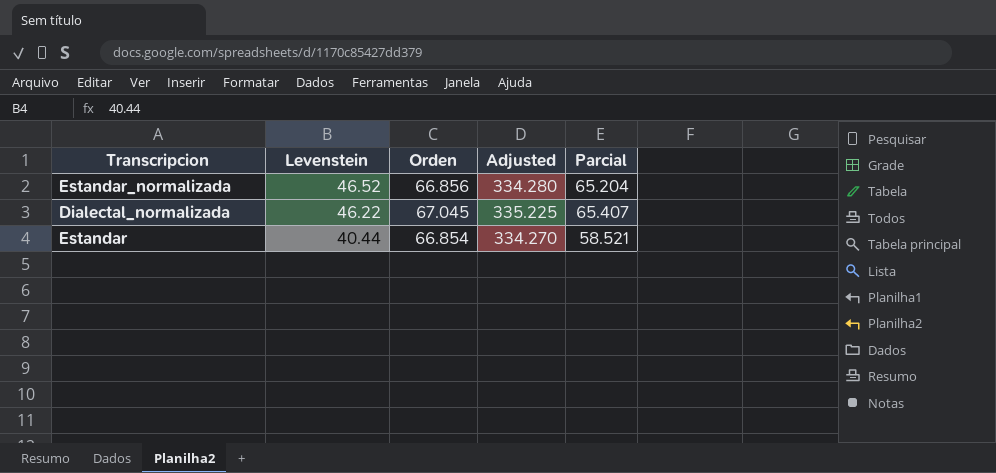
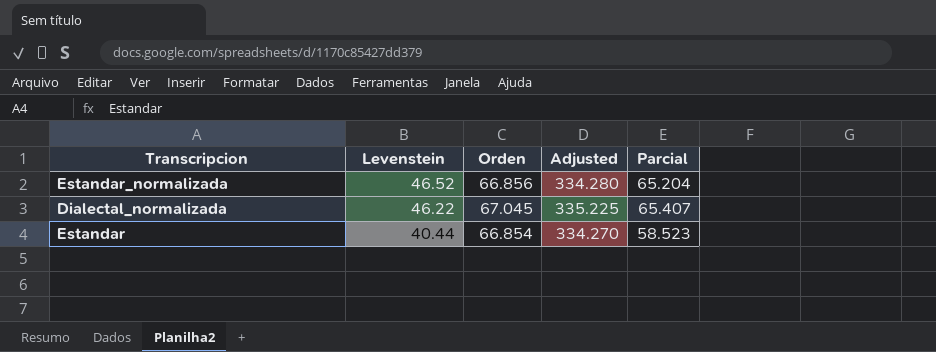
Estandar | Parcial: 58.521 -> 58.523

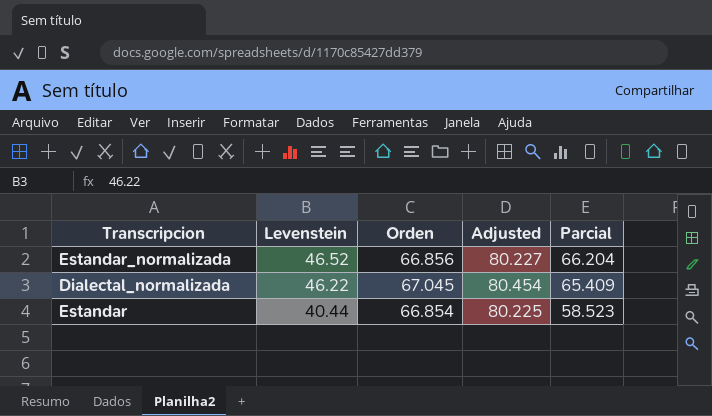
column Adjusted | formula: [Orden] * 5 -> [Orden] * 1.2
Estandar_normalizada | Parcial: 65.204 -> 66.204
Dialectal_normalizada | Parcial: 65.407 -> 65.409

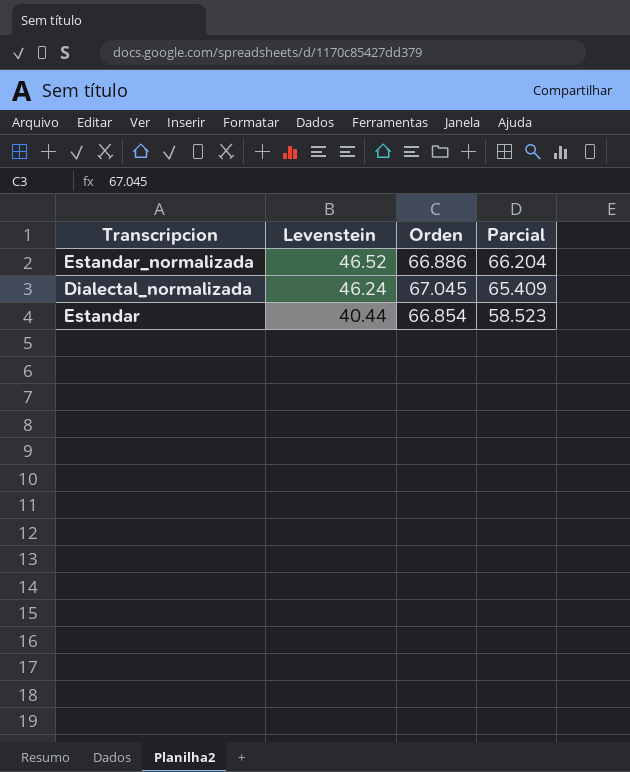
column Adjusted | formula: [Orden] * 1.2 -> none
Estandar_normalizada | Orden: 66.856 -> 66.886
Dialectal_normalizada | Levenstein: 46.22 -> 46.24

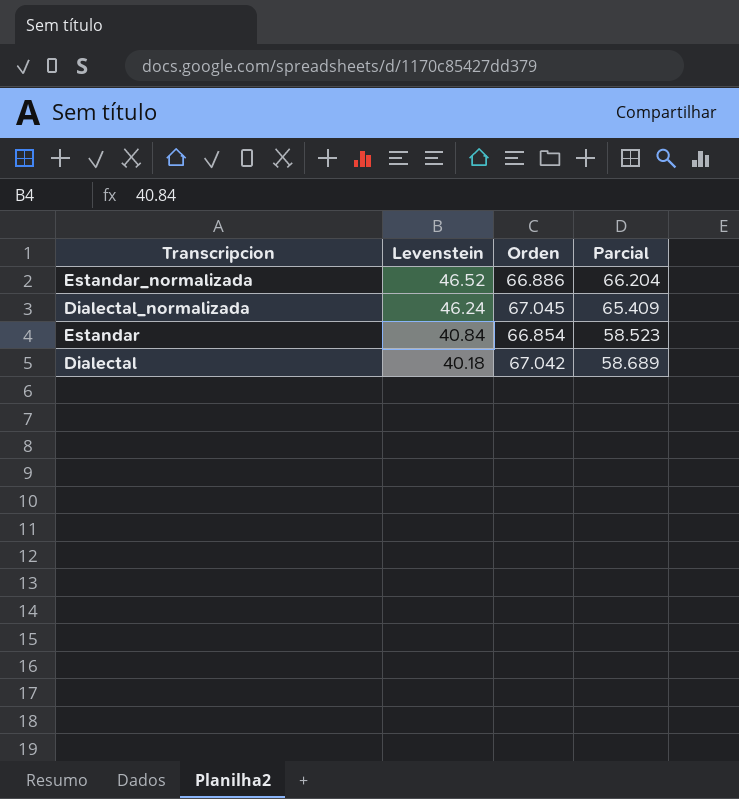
Estandar | Levenstein: 40.44 -> 40.84
row Dialectal: none -> 40.18 | 67.042 | 58.689

